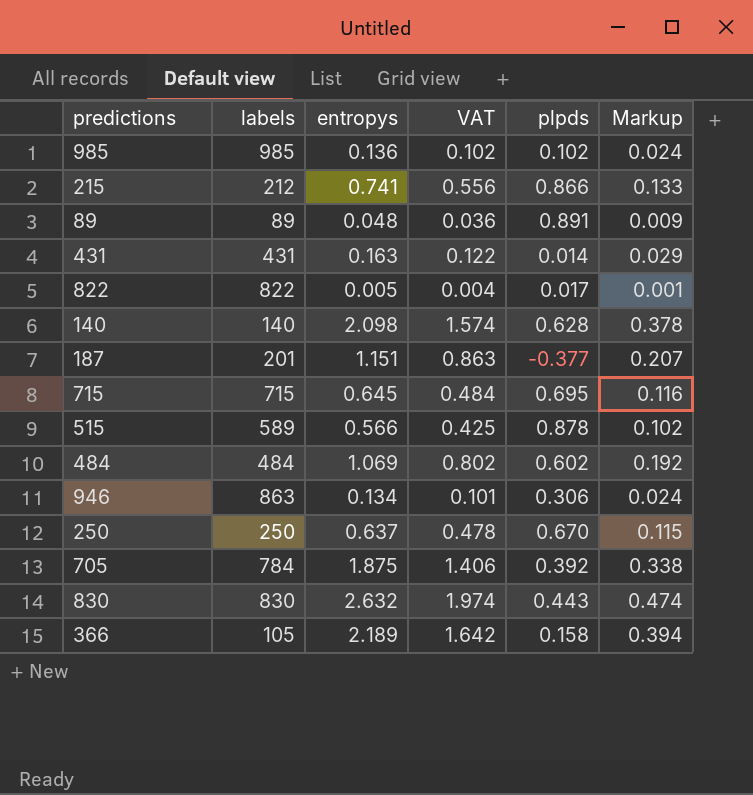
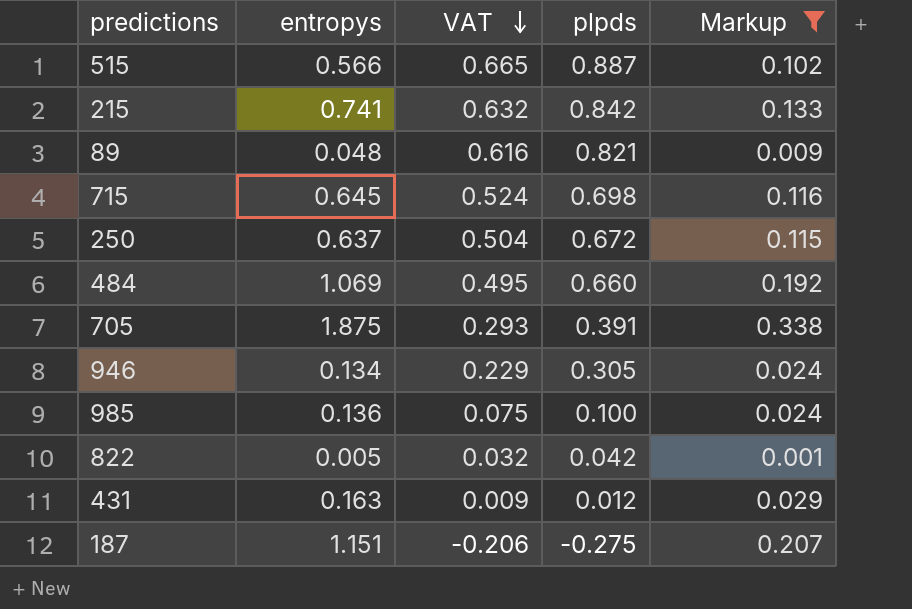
filter: none -> Markup <= 0.338
row order: none -> VAT descending
column labels | position: 2 -> none
column VAT | formula: [entropys] * 0.75 -> [plpds] * 0.75
515 | plpds: 0.878 -> 0.887
215 | plpds: 0.866 -> 0.842
89 | plpds: 0.891 -> 0.821
715 | plpds: 0.695 -> 0.698
250 | plpds: 0.670 -> 0.672
484 | plpds: 0.602 -> 0.660
705 | plpds: 0.392 -> 0.391
946 | plpds: 0.306 -> 0.305
985 | plpds: 0.102 -> 0.100
822 | plpds: 0.017 -> 0.042
431 | plpds: 0.014 -> 0.012
187 | plpds: -0.377 -> -0.275

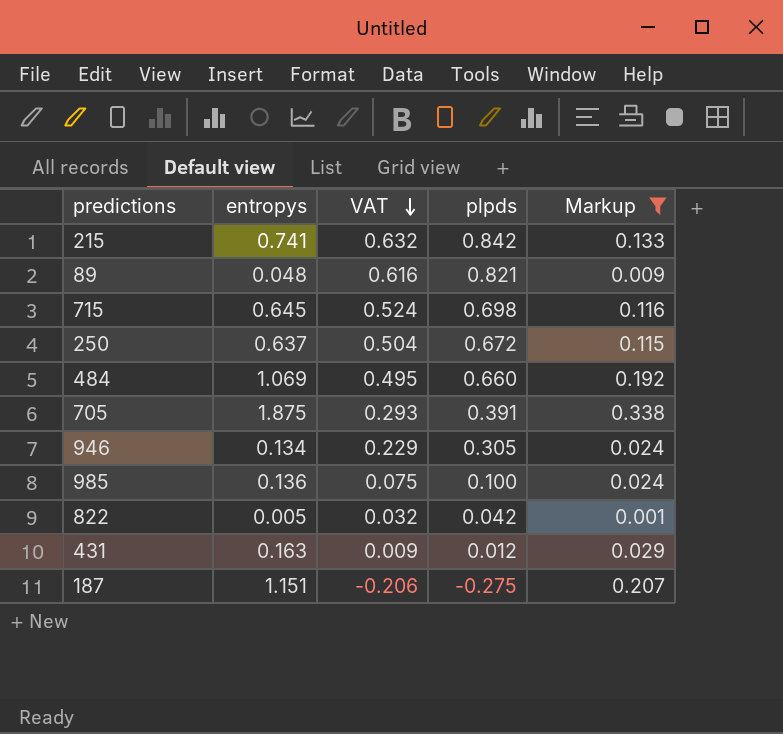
row 515: 0.566 | 0.665 | 0.887 | 0.102 -> none

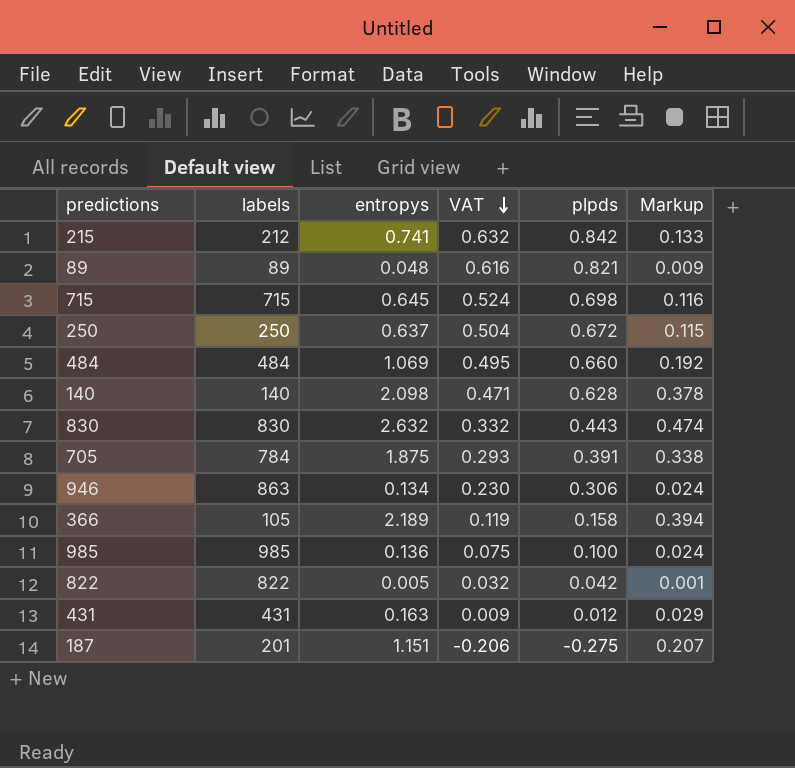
filter: Markup <= 0.338 -> none
column labels | position: none -> 2
946 | VAT: 0.229 -> 0.230
946 | plpds: 0.305 -> 0.306

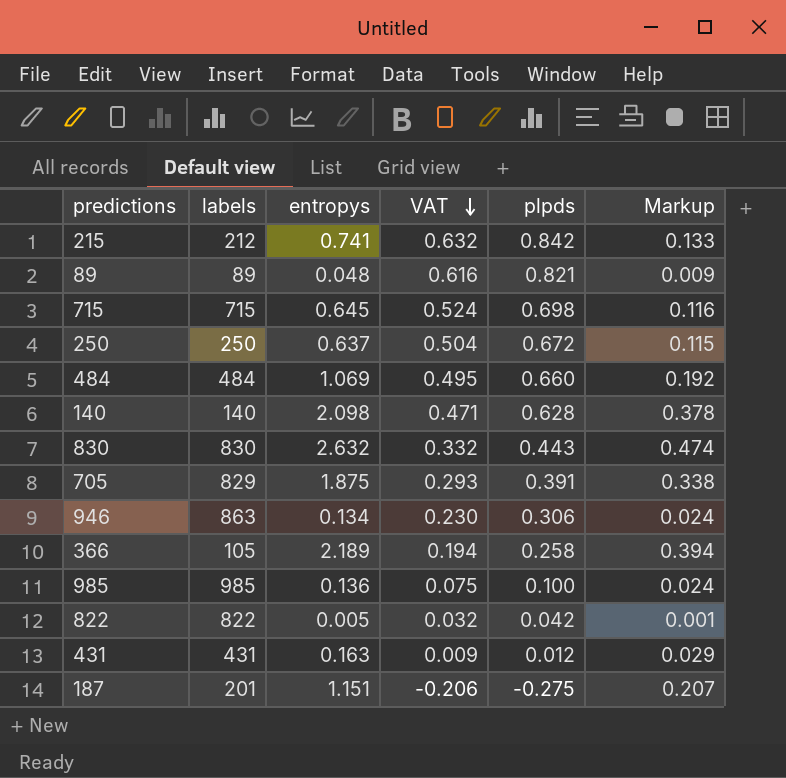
705 | labels: 784 -> 829
366 | VAT: 0.119 -> 0.194
366 | plpds: 0.158 -> 0.258

